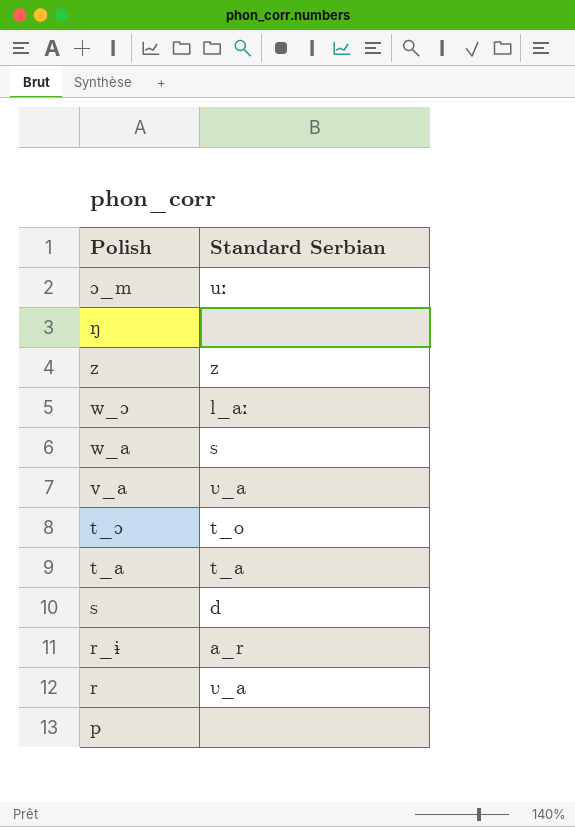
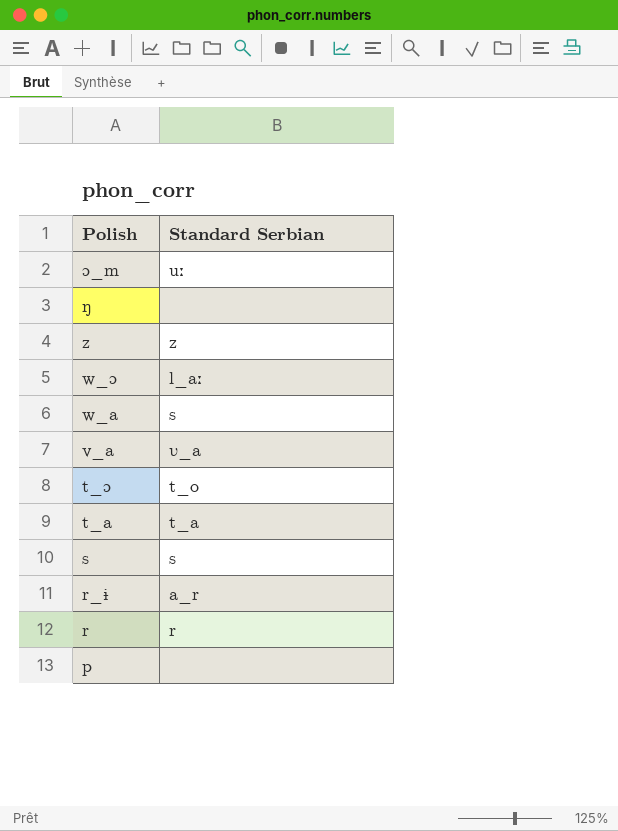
s | Standard Serbian: d -> s
r | Standard Serbian: ʋ_a -> r

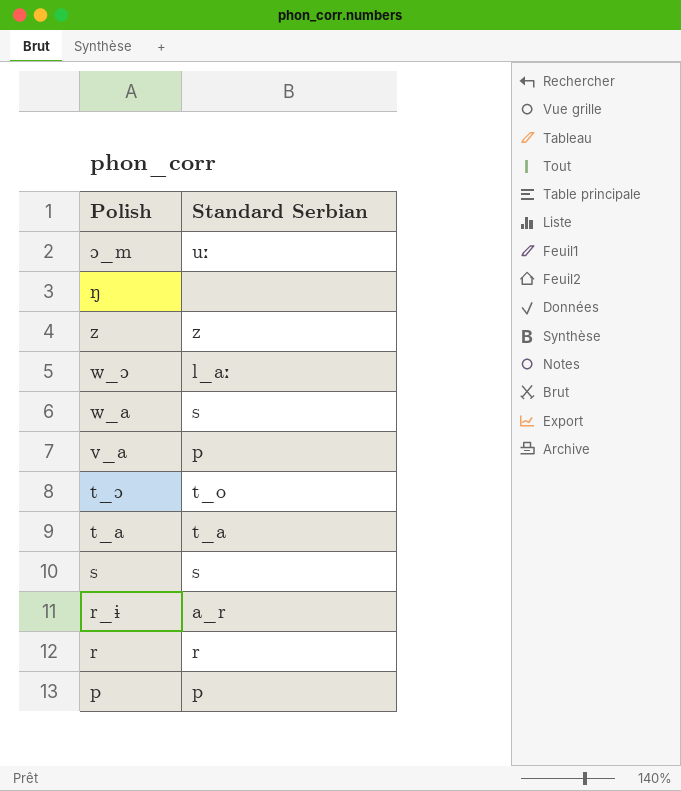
v_a | Standard Serbian: ʋ_a -> p
p | Standard Serbian: none -> p

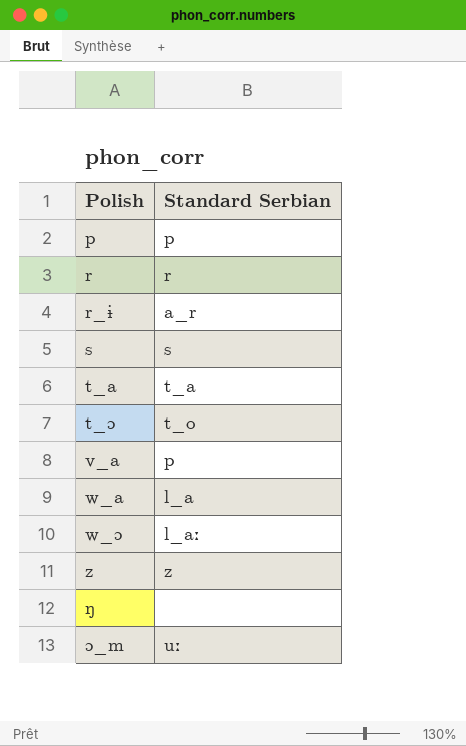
row order: Polish descending -> Polish ascending
w_a | Standard Serbian: s -> l_a

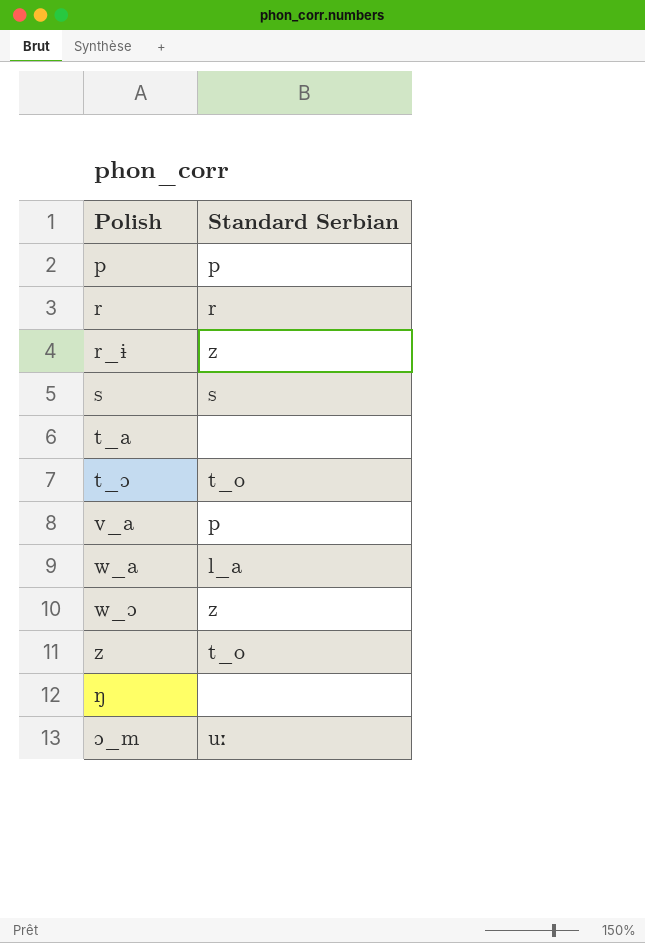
r_ɨ | Standard Serbian: a_r -> z
t_a | Standard Serbian: t_a -> none
w_ɔ | Standard Serbian: l_aː -> z
z | Standard Serbian: z -> t_o

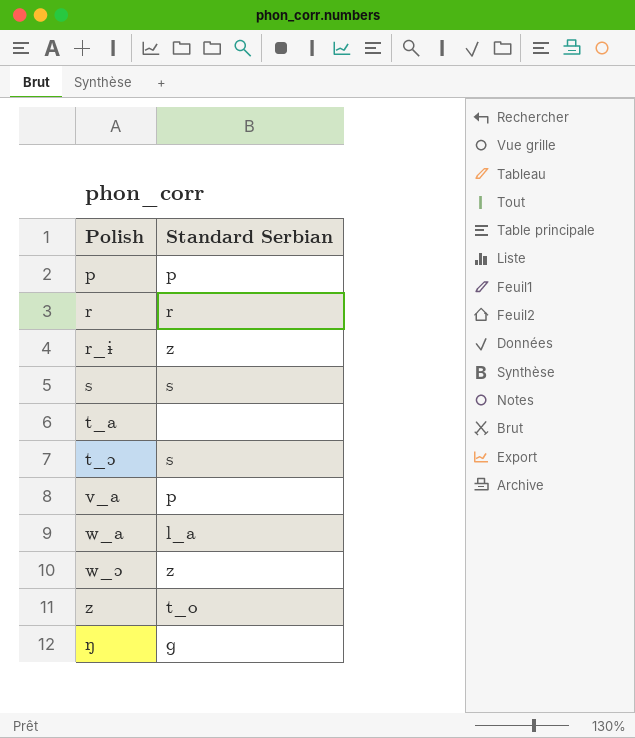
row ɔ_m: uː -> none
t_ɔ | Standard Serbian: t_o -> s
ŋ | Standard Serbian: none -> ɡ

